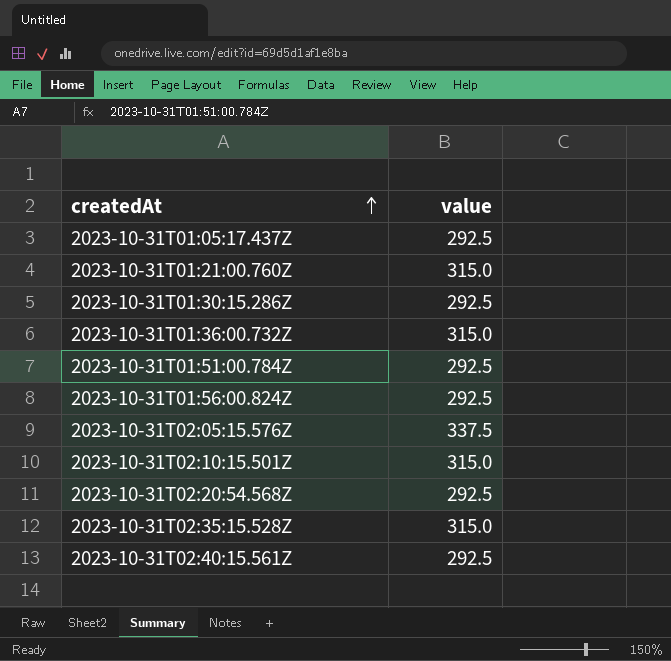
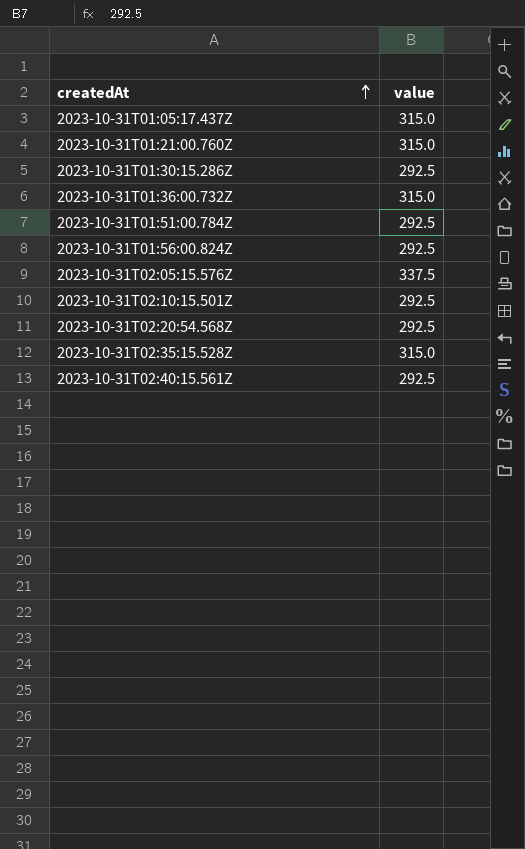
2023-10-31T01:05:17.437Z | value: 292.5 -> 315.0
2023-10-31T02:10:15.501Z | value: 315.0 -> 292.5

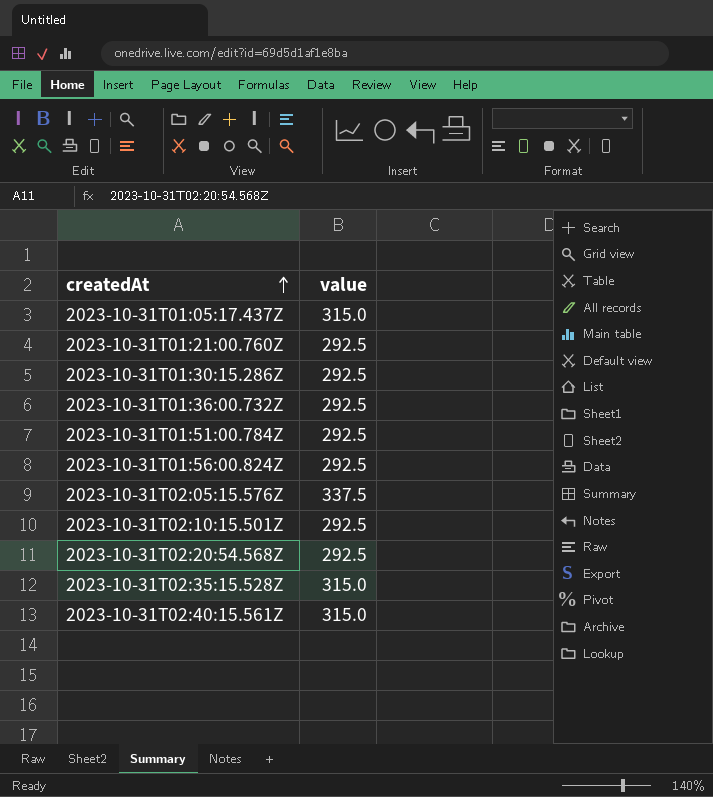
2023-10-31T01:21:00.760Z | value: 315.0 -> 292.5
2023-10-31T01:36:00.732Z | value: 315.0 -> 292.5
2023-10-31T02:40:15.561Z | value: 292.5 -> 315.0

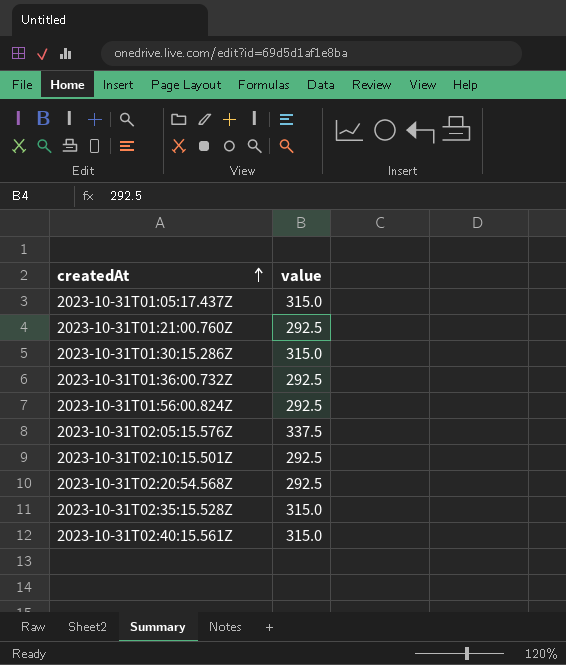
row 2023-10-31T01:51:00.784Z: 292.5 -> none
2023-10-31T01:30:15.286Z | value: 292.5 -> 315.0

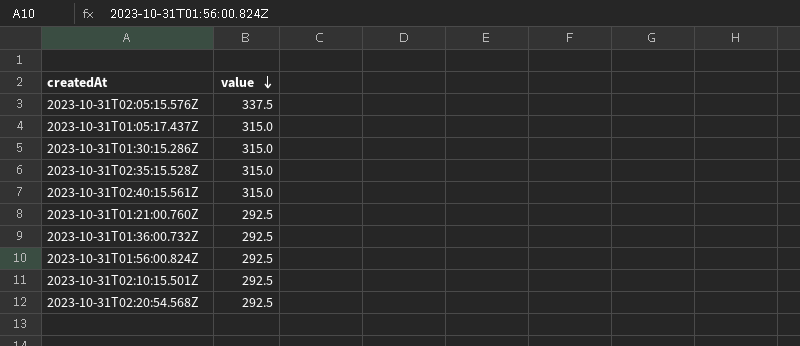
row order: createdAt ascending -> value descending

